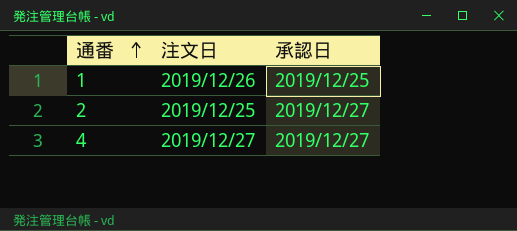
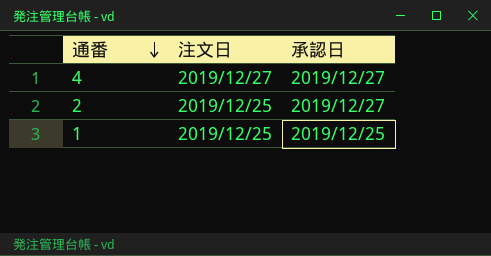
row order: 通番 ascending -> 通番 descending
1 | 注文日: 2019/12/26 -> 2019/12/25

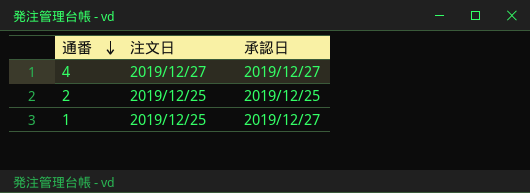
2 | 承認日: 2019/12/27 -> 2019/12/25
1 | 承認日: 2019/12/25 -> 2019/12/27

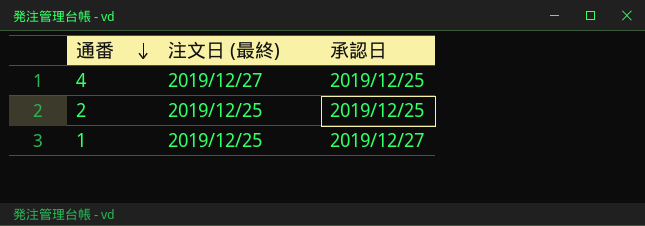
column name: 注文日 -> 注文日 (最終)
4 | 承認日: 2019/12/27 -> 2019/12/25

